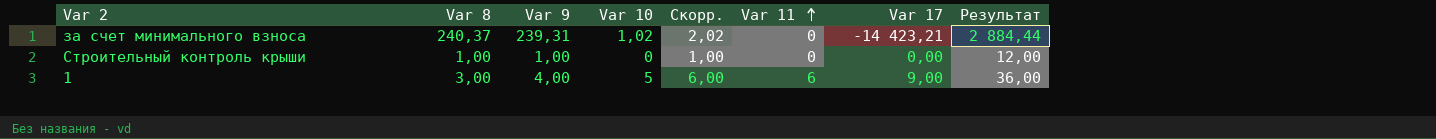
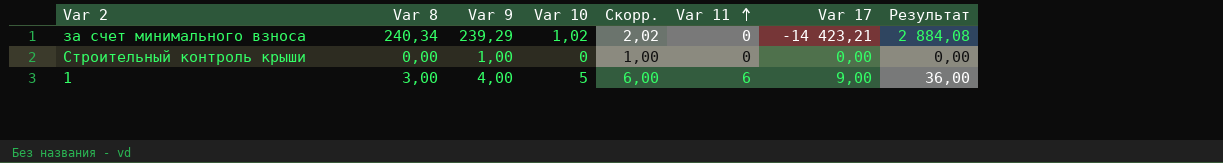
за счет минимального взноса | Var 8: 240,37 -> 240,34
за счет минимального взноса | Var 9: 239,31 -> 239,29
за счет минимального взноса | Результат: 2 884,44 -> 2 884,08
Строительный контроль крыши | Var 8: 1,00 -> 0,00
Строительный контроль крыши | Результат: 12,00 -> 0,00

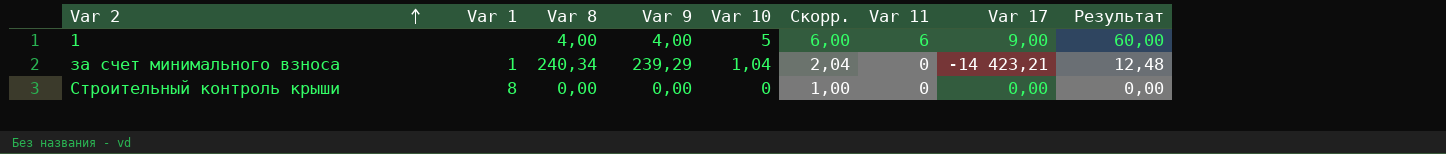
row order: Var 11 ascending -> Var 2 ascending
column Var 1 | position: none -> 2
column Результат | formula: [Var 8] * 12 -> [Var 10] * 12
1 | Var 8: 3,00 -> 4,00
за счет минимального взноса | Var 10: 1,02 -> 1,04
за счет минимального взноса | Скорр.: 2,02 -> 2,04
Строительный контроль крыши | Var 9: 1,00 -> 0,00

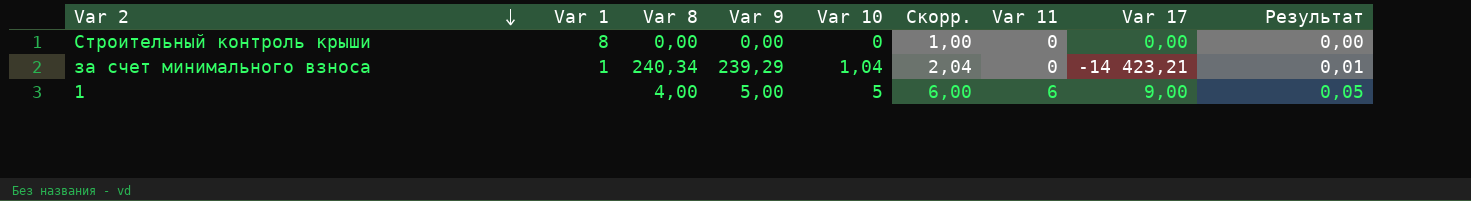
row order: Var 2 ascending -> Var 2 descending
column Результат | formula: [Var 10] * 12 -> [Var 10] * 0,01
1 | Var 9: 4,00 -> 5,00

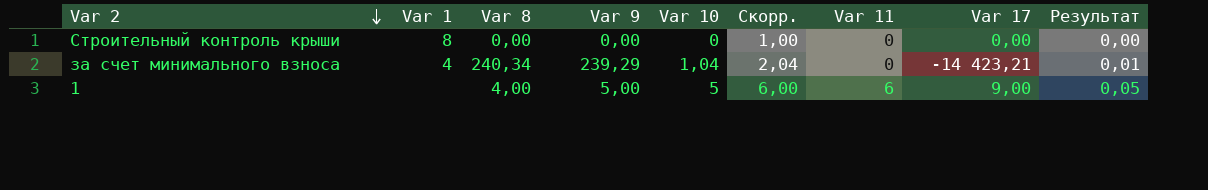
за счет минимального взноса | Var 1: 1 -> 4

